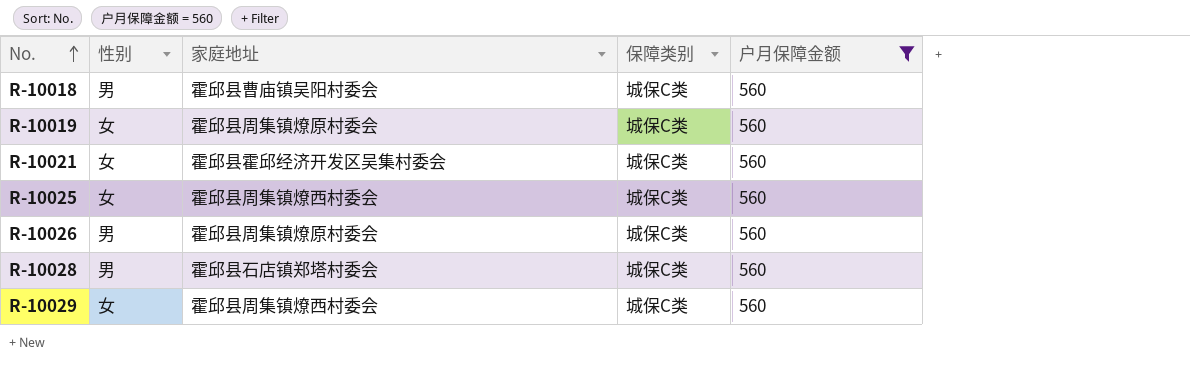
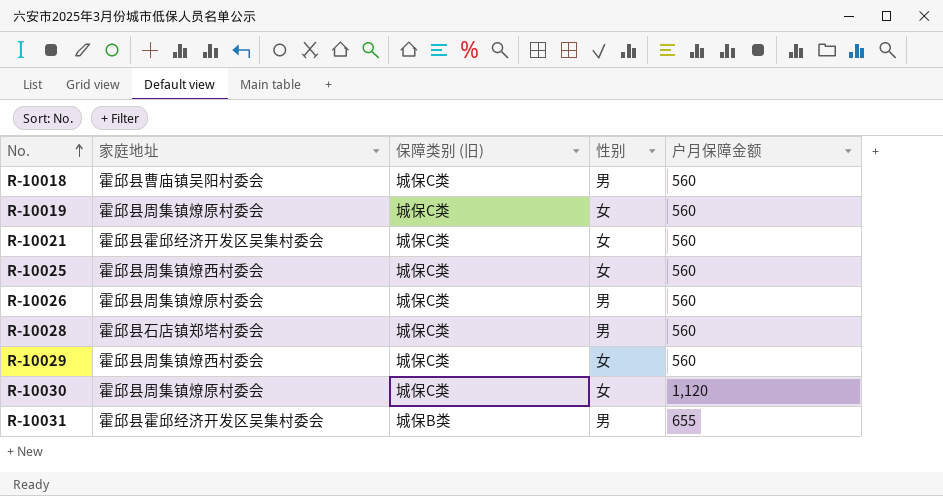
filter: 户月保障金额 = 560 -> none
column name: 保障类别 -> 保障类别 (旧)
column 性别 | position: 2 -> 4

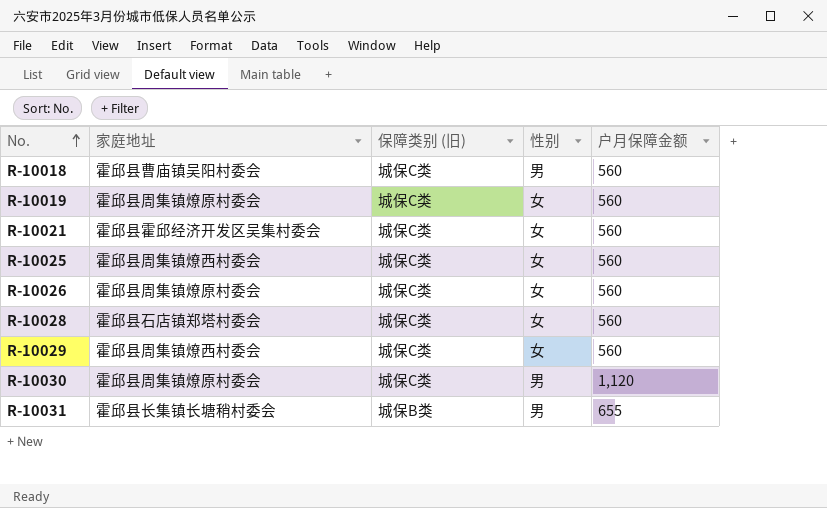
R-10026 | 性别: 男 -> 女
R-10028 | 性别: 男 -> 女
R-10030 | 性别: 女 -> 男
R-10031 | 家庭地址: 霍邱县霍邱经济开发区吴集村委会 -> 霍邱县长集镇长塘稍村委会

